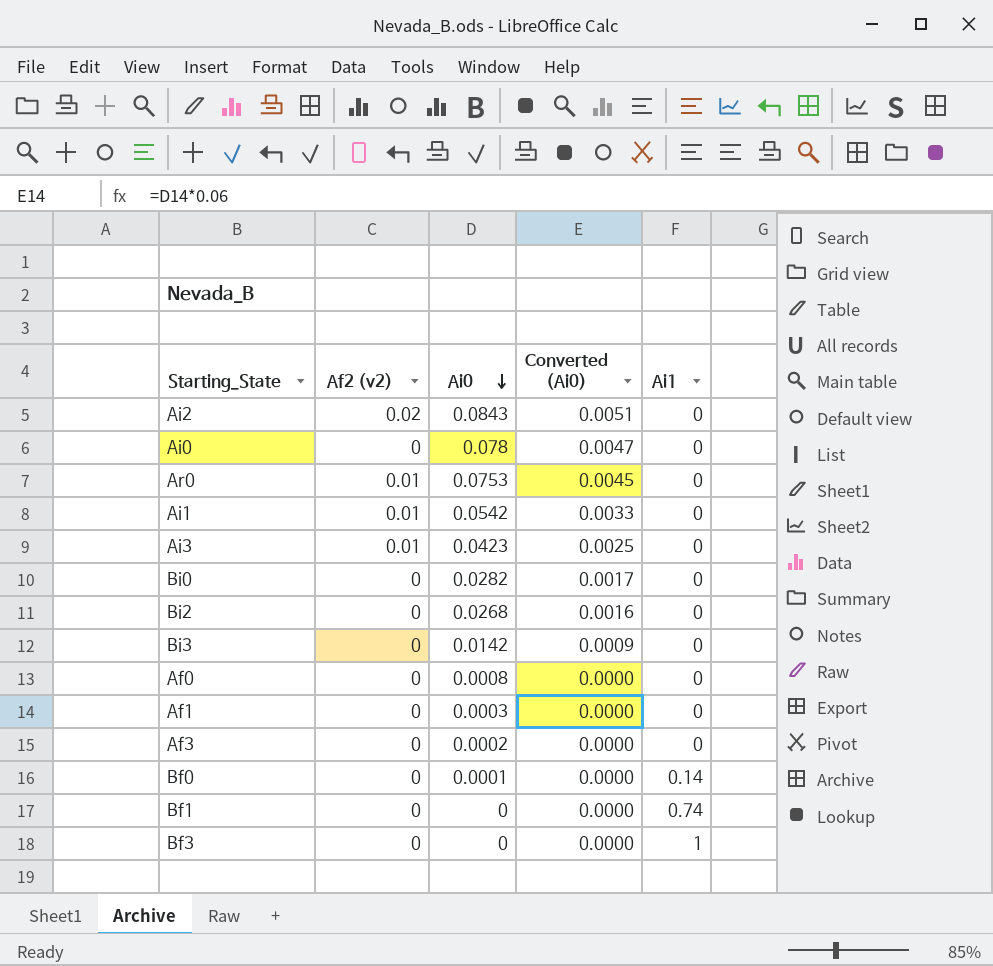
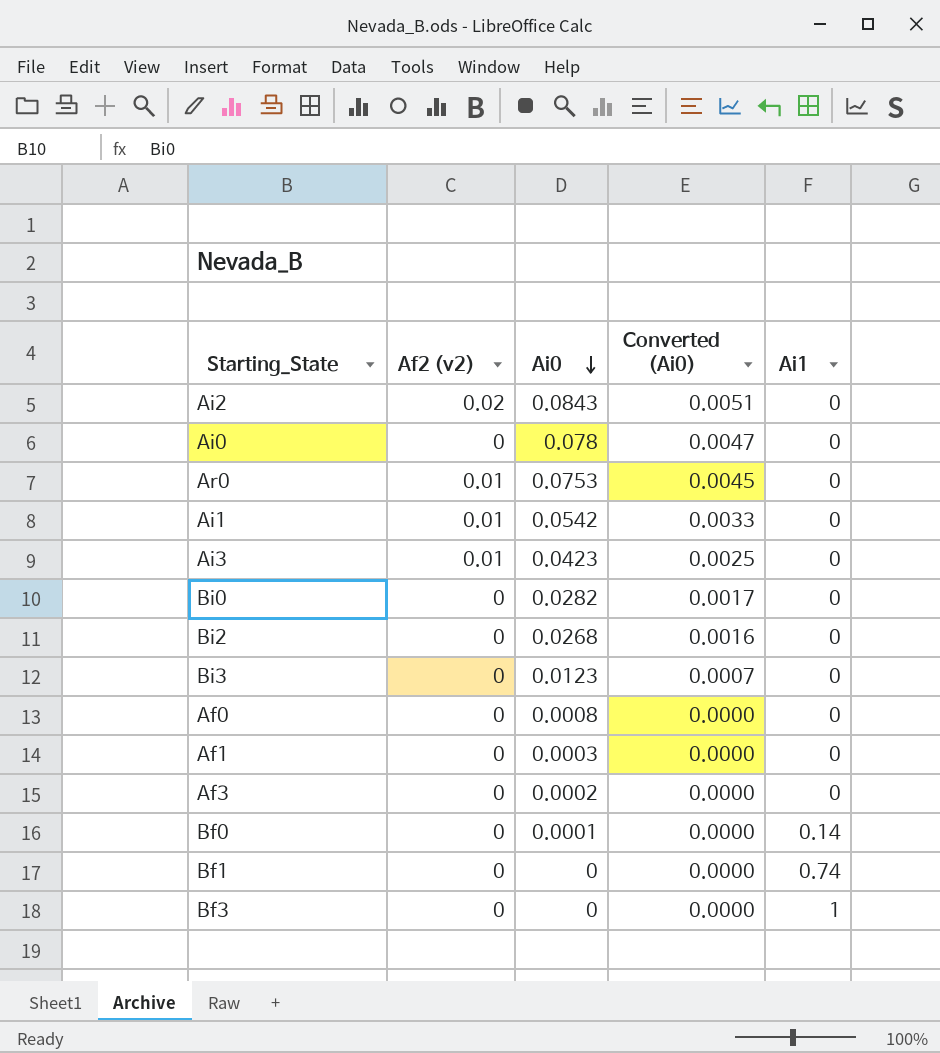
Bi3 | Ai0: 0.0142 -> 0.0123
Bi3 | Converted (Ai0): 0.0009 -> 0.0007

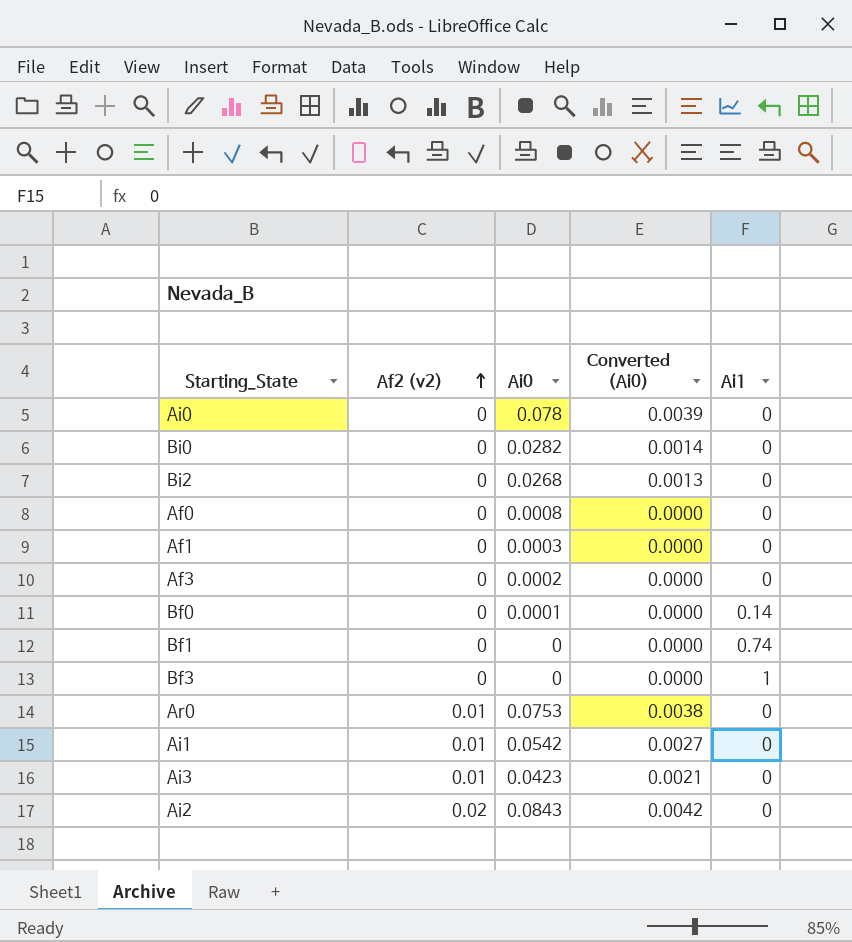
row order: Ai0 descending -> Af2 (v2) ascending
column Converted (Ai0) | formula: [Ai0] * 0.06 -> [Ai0] * 0.05
row Bi3: 0 | 0.0123 | 0.0007 | 0 -> none

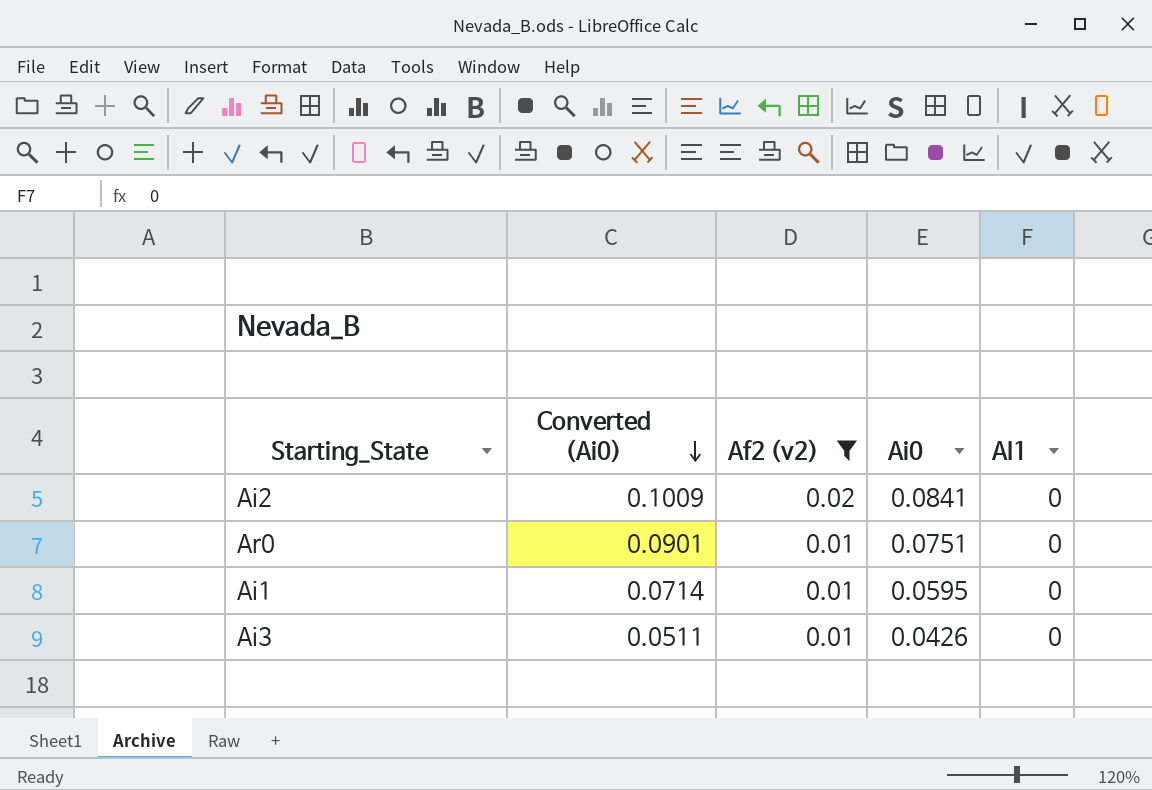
filter: none -> Af2 (v2) != 0
row order: Af2 (v2) ascending -> Converted (Ai0) descending
column Converted (Ai0) | formula: [Ai0] * 0.05 -> [Ai0] * 1.2
column Converted (Ai0) | position: 4 -> 2
column name: Ai1 -> AI1
Ai2 | Ai0: 0.0843 -> 0.0841
Ar0 | Ai0: 0.0753 -> 0.0751
Ai1 | Ai0: 0.0542 -> 0.0595
Ai3 | Ai0: 0.0423 -> 0.0426

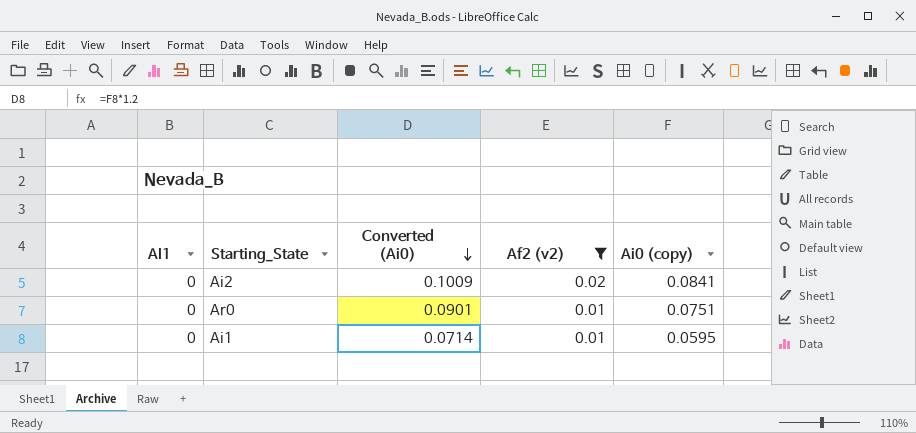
column AI1 | position: 5 -> 1
column name: Ai0 -> Ai0 (copy)
row Ai3: 0.0511 | 0.01 | 0.0426 | 0 -> none

